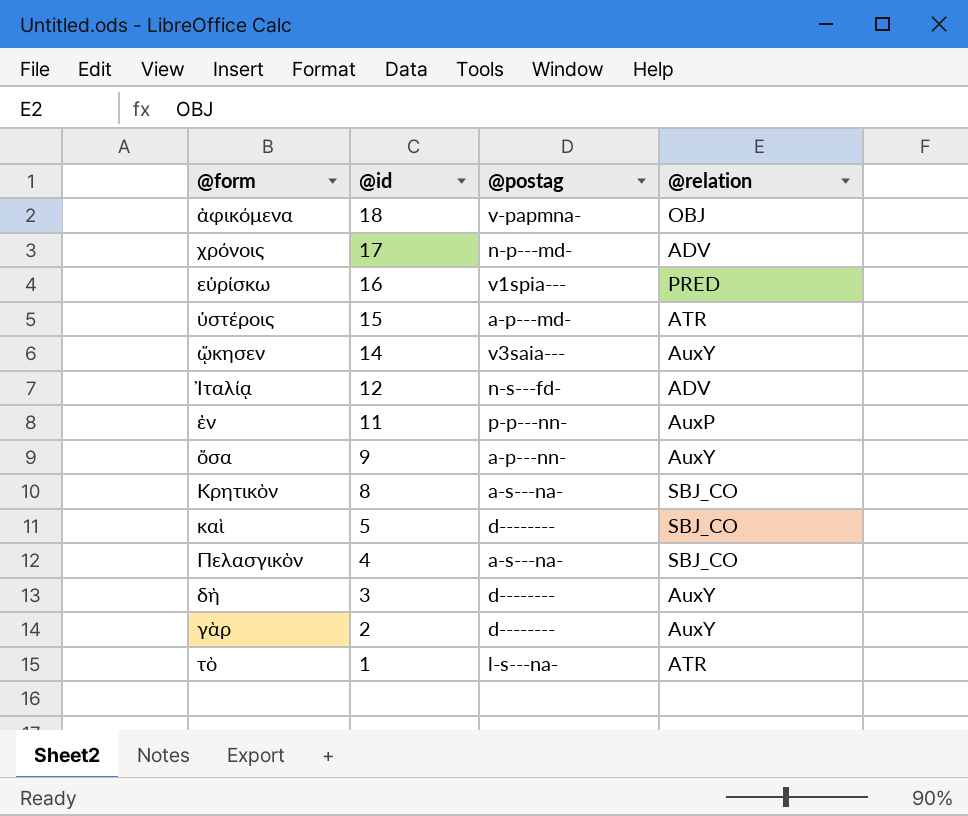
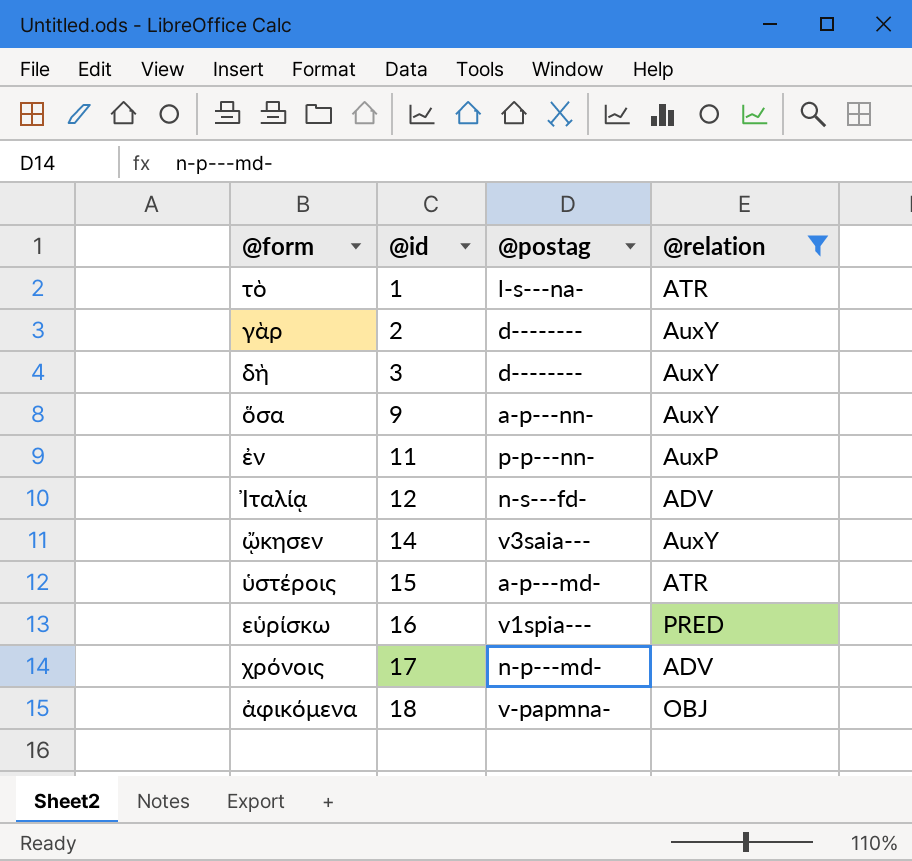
filter: none -> @relation != SBJ_CO
row order: @id descending -> @id ascending

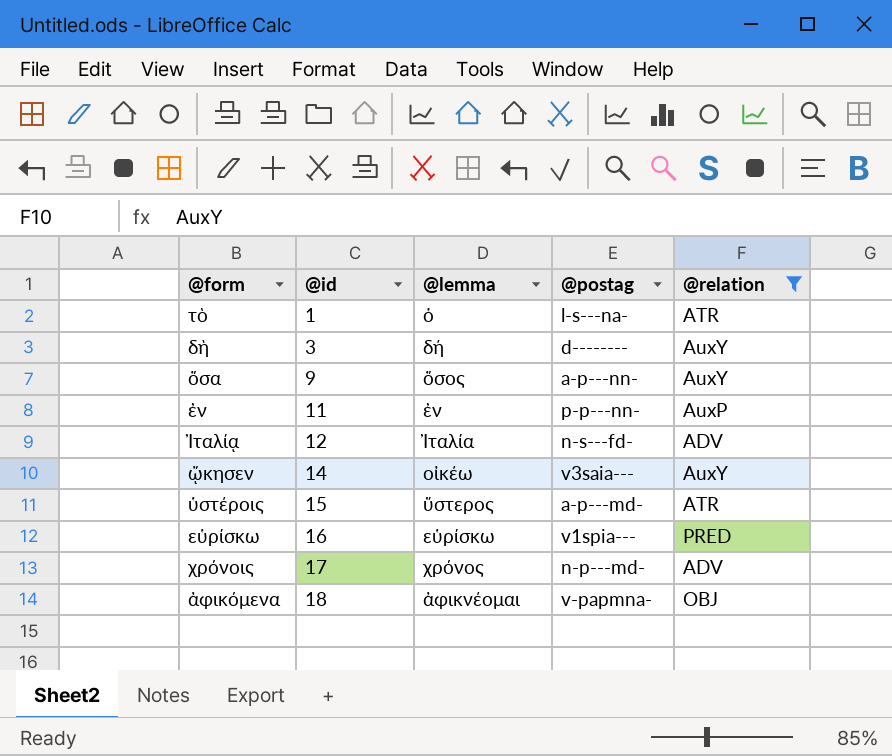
column @lemma | position: none -> 3
row γὰρ: 2 | d-------- | AuxY -> none

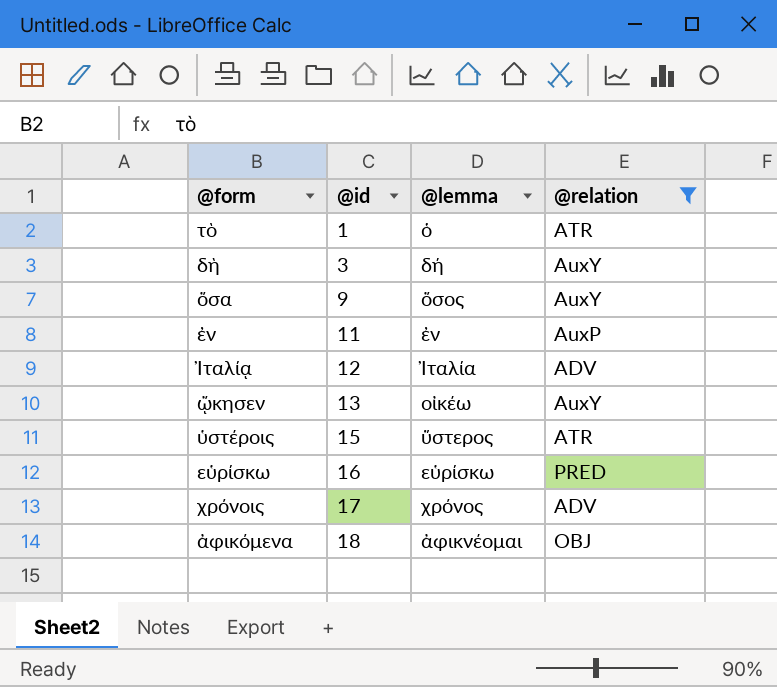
column @postag | position: 4 -> none
ᾤκησεν | @id: 14 -> 13

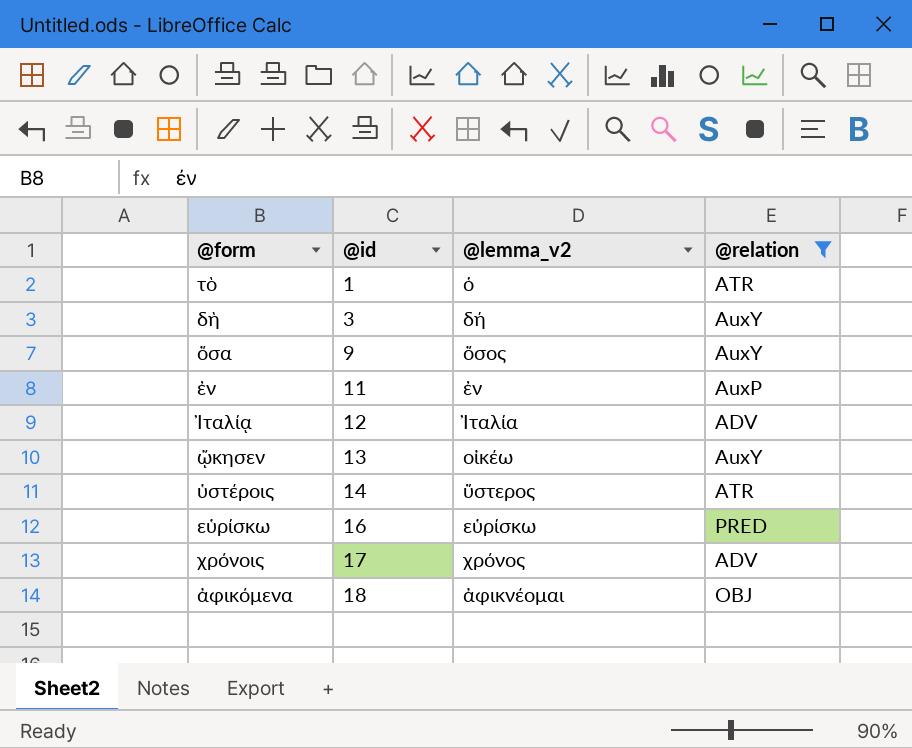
column name: @lemma -> @lemma_v2
ὑστέροις | @id: 15 -> 14

